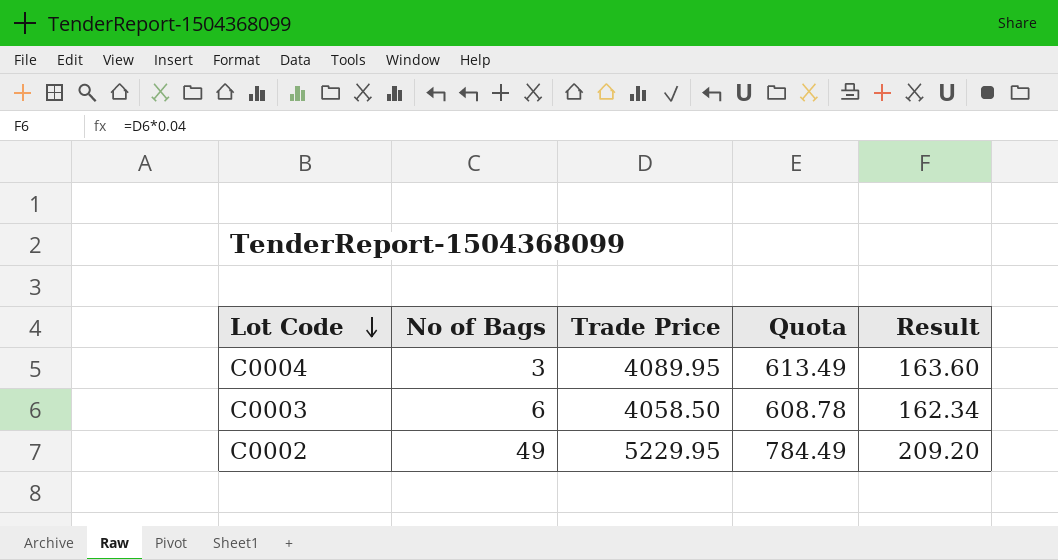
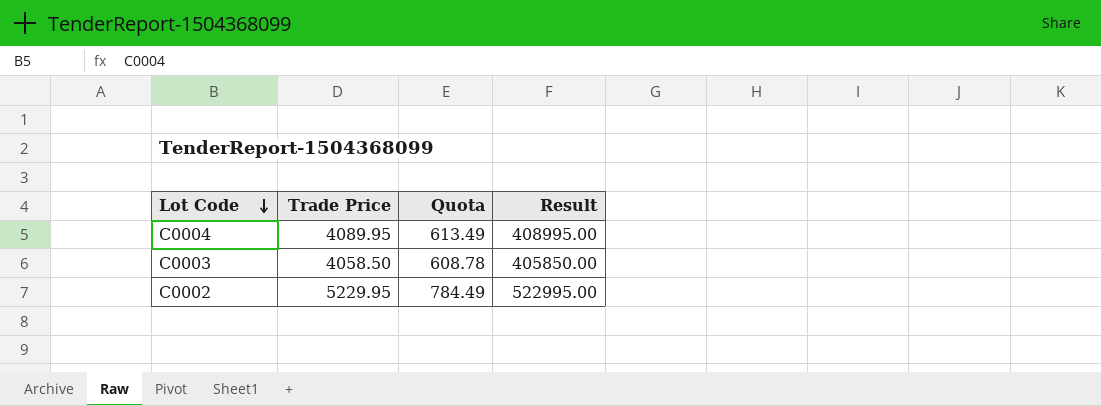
column No of Bags | position: 2 -> none
column Result | formula: [Trade Price] * 0.04 -> [Trade Price] * 100

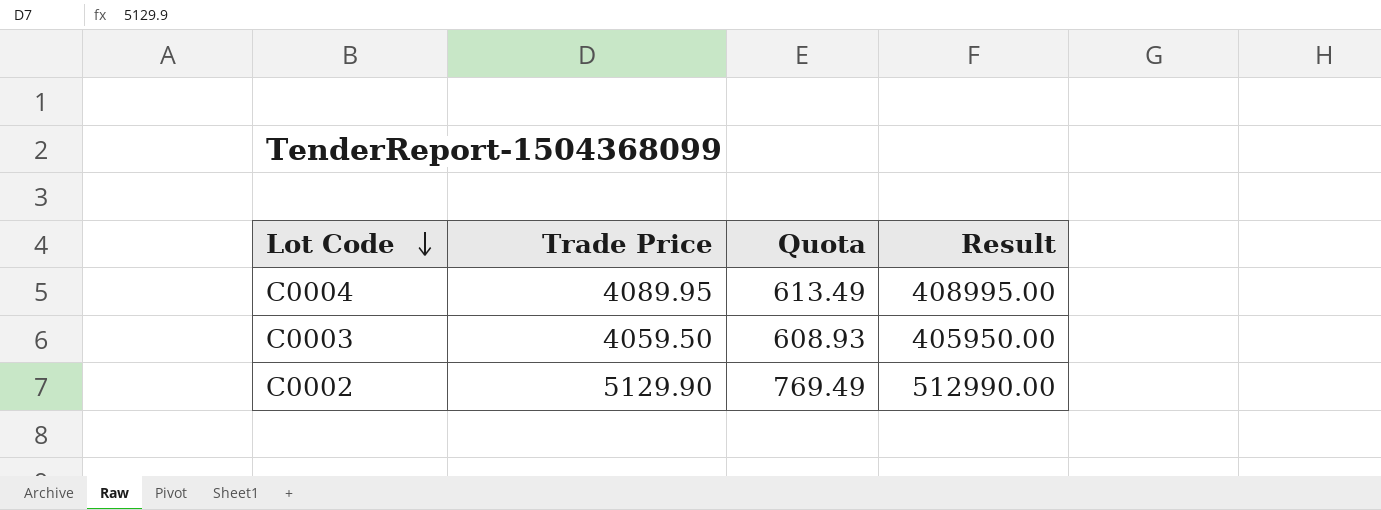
C0003 | Trade Price: 4058.50 -> 4059.50
C0003 | Quota: 608.78 -> 608.93
C0003 | Result: 405850.00 -> 405950.00
C0002 | Trade Price: 5229.95 -> 5129.90
C0002 | Quota: 784.49 -> 769.49
C0002 | Result: 522995.00 -> 512990.00

